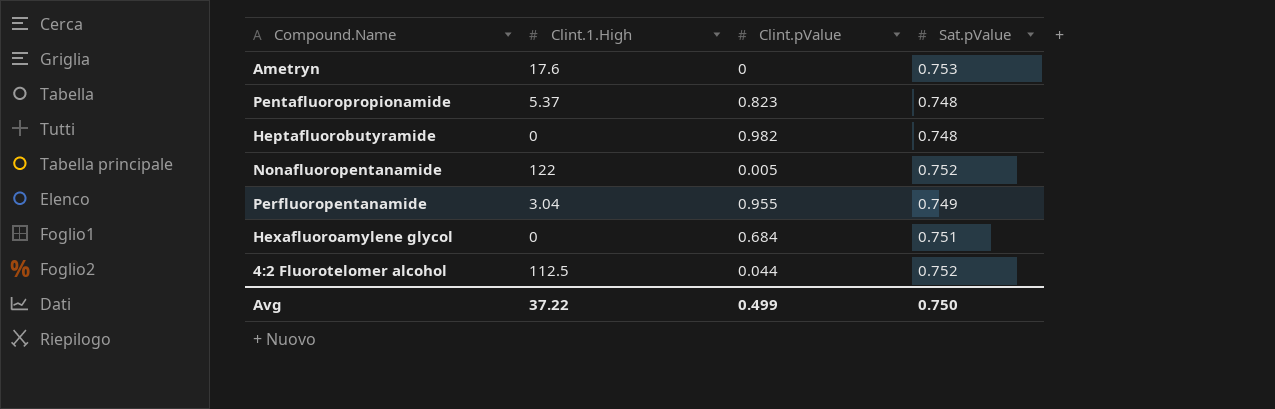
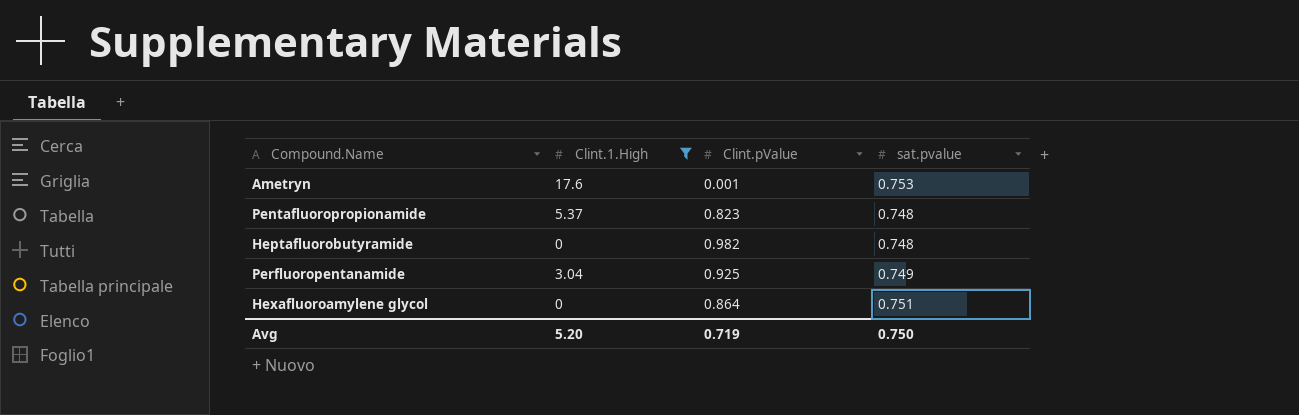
filter: none -> Clint.1.High <= 17.6
column name: Sat.pValue -> sat.pvalue
Ametryn | Clint.pValue: 0 -> 0.001
Perfluoropentanamide | Clint.pValue: 0.955 -> 0.925
Hexafluoroamylene glycol | Clint.pValue: 0.684 -> 0.864
Avg | Clint.1.High: 37.22 -> 5.20
Avg | Clint.pValue: 0.499 -> 0.719

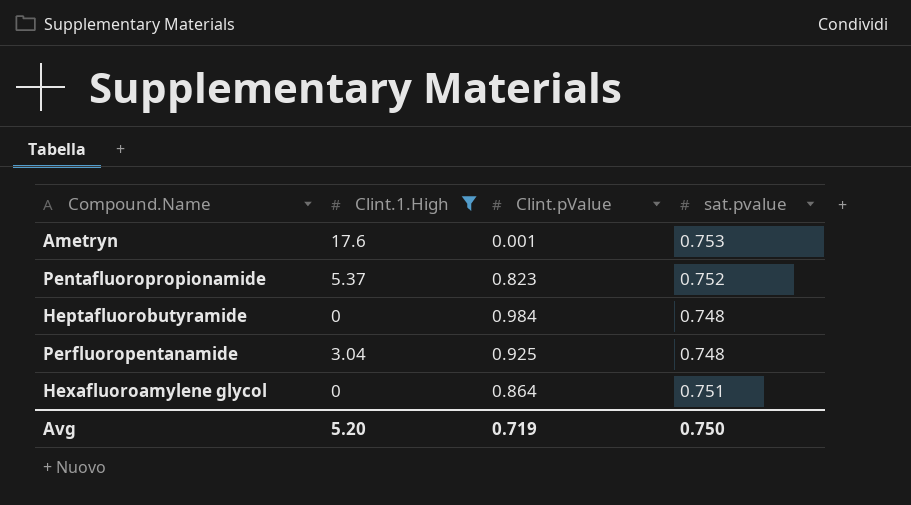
Pentafluoropropionamide | sat.pvalue: 0.748 -> 0.752
Heptafluorobutyramide | Clint.pValue: 0.982 -> 0.984
Perfluoropentanamide | sat.pvalue: 0.749 -> 0.748

